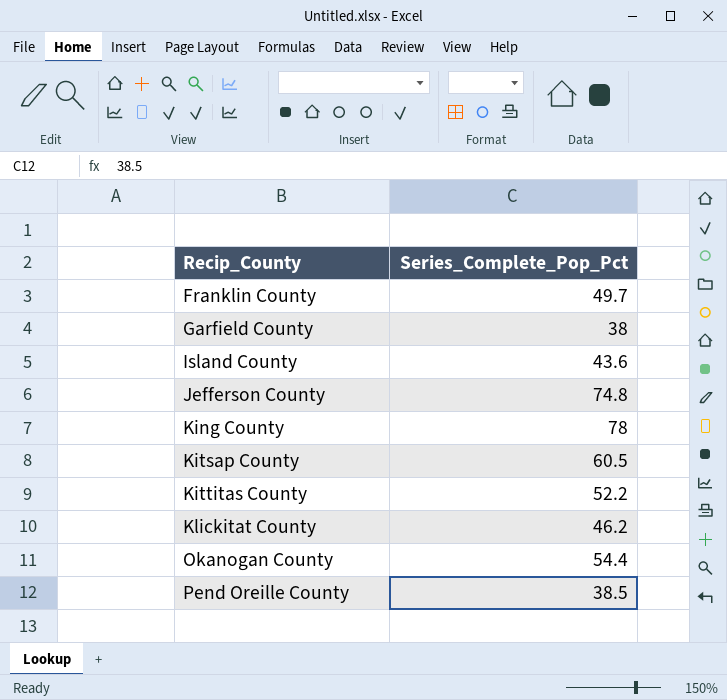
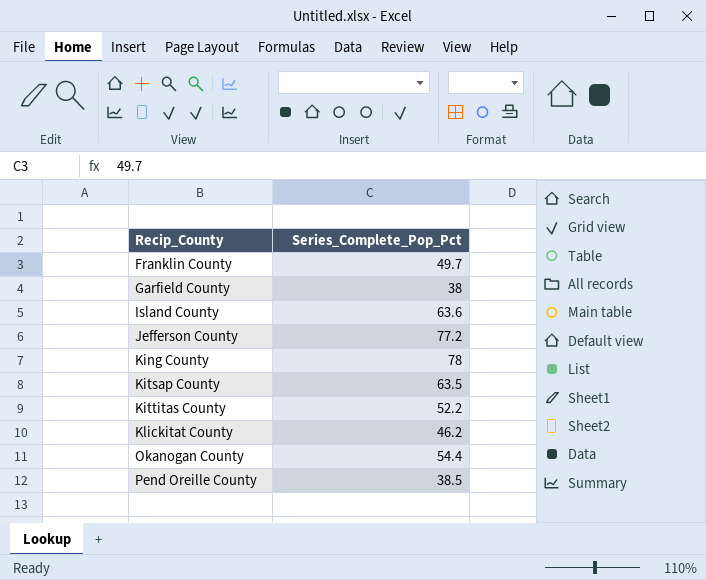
Island County | Series_Complete_Pop_Pct: 43.6 -> 63.6
Jefferson County | Series_Complete_Pop_Pct: 74.8 -> 77.2
Kitsap County | Series_Complete_Pop_Pct: 60.5 -> 63.5

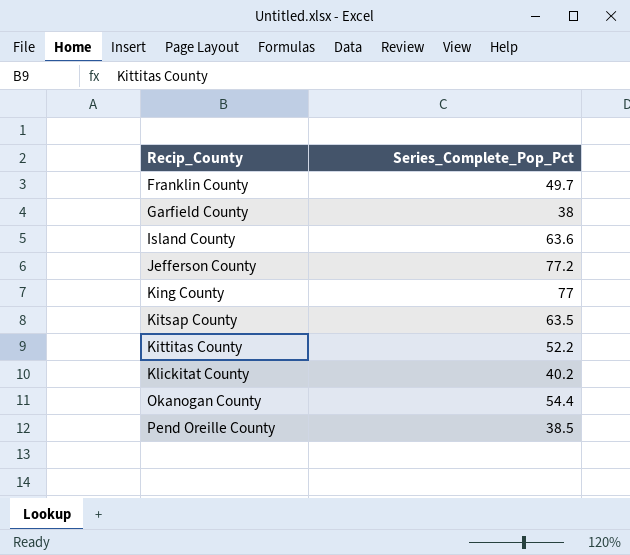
King County | Series_Complete_Pop_Pct: 78 -> 77
Klickitat County | Series_Complete_Pop_Pct: 46.2 -> 40.2

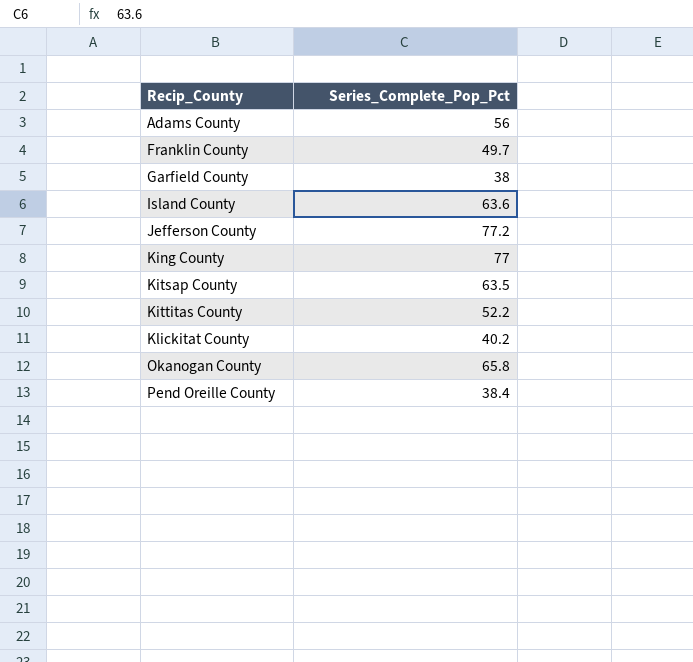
row Adams County: none -> 56
Okanogan County | Series_Complete_Pop_Pct: 54.4 -> 65.8
Pend Oreille County | Series_Complete_Pop_Pct: 38.5 -> 38.4

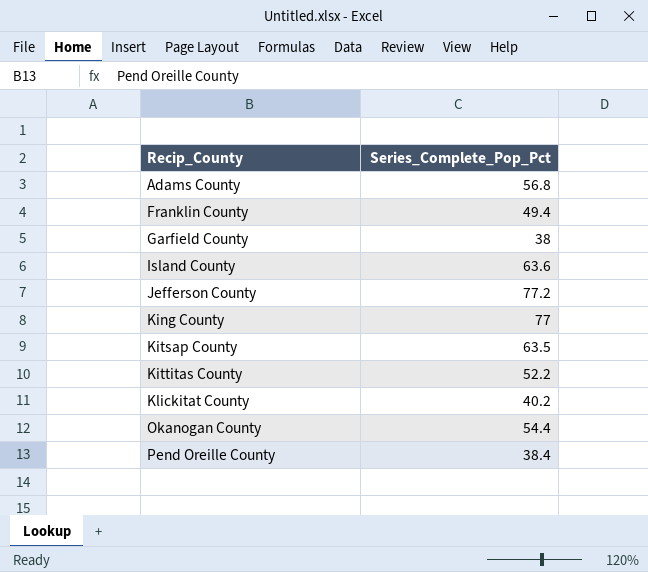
Adams County | Series_Complete_Pop_Pct: 56 -> 56.8
Franklin County | Series_Complete_Pop_Pct: 49.7 -> 49.4
Okanogan County | Series_Complete_Pop_Pct: 65.8 -> 54.4

